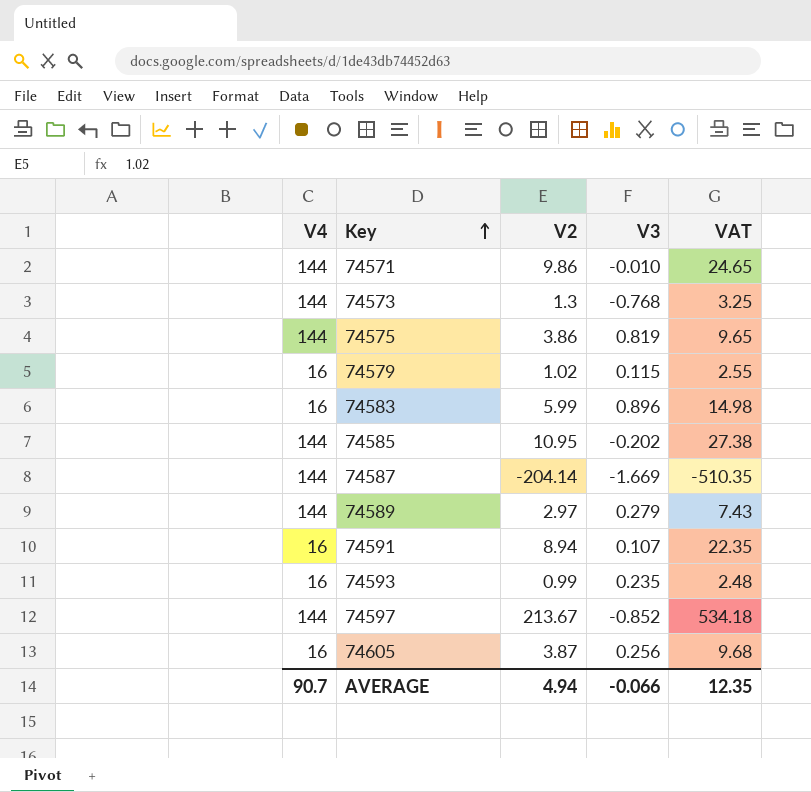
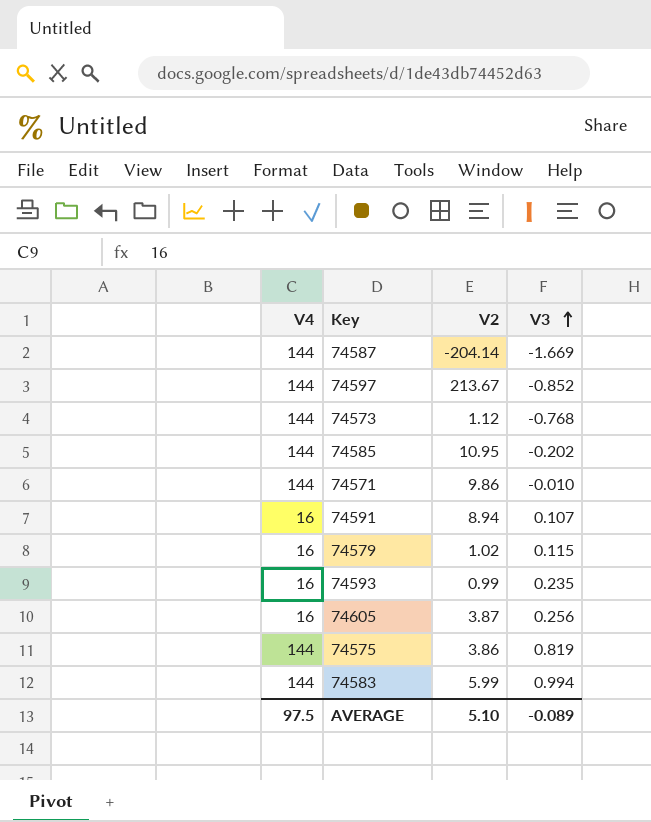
row order: Key ascending -> V3 ascending
column VAT | formula: [V2] * 2.5 -> none
row 74589: 144 | 2.97 | 0.279 | 7.43 -> none
74573 | V2: 1.3 -> 1.12
74583 | V4: 16 -> 144
74583 | V3: 0.896 -> 0.994
AVERAGE | V4: 90.7 -> 97.5
AVERAGE | V2: 4.94 -> 5.10
AVERAGE | V3: -0.066 -> -0.089

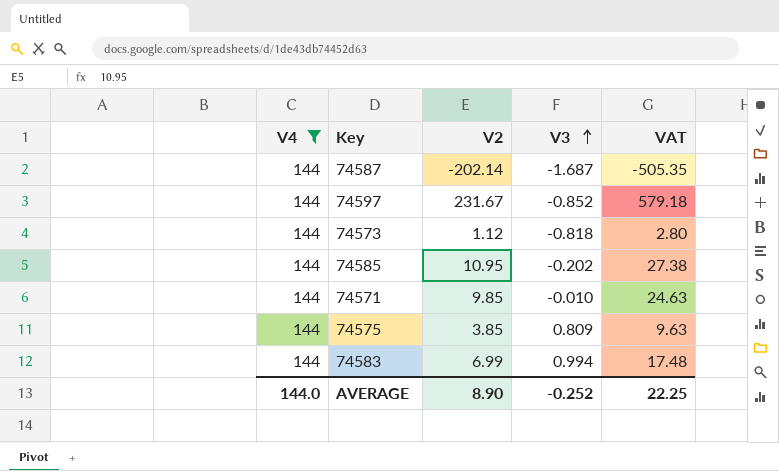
filter: none -> V4 = 144
column VAT | formula: none -> [V2] * 2.5
74587 | V2: -204.14 -> -202.14
74587 | V3: -1.669 -> -1.687
74597 | V2: 213.67 -> 231.67
74573 | V3: -0.768 -> -0.818
74571 | V2: 9.86 -> 9.85
74575 | V2: 3.86 -> 3.85
74575 | V3: 0.819 -> 0.809
74583 | V2: 5.99 -> 6.99
AVERAGE | V4: 97.5 -> 144.0
AVERAGE | V2: 5.10 -> 8.90
AVERAGE | V3: -0.089 -> -0.252

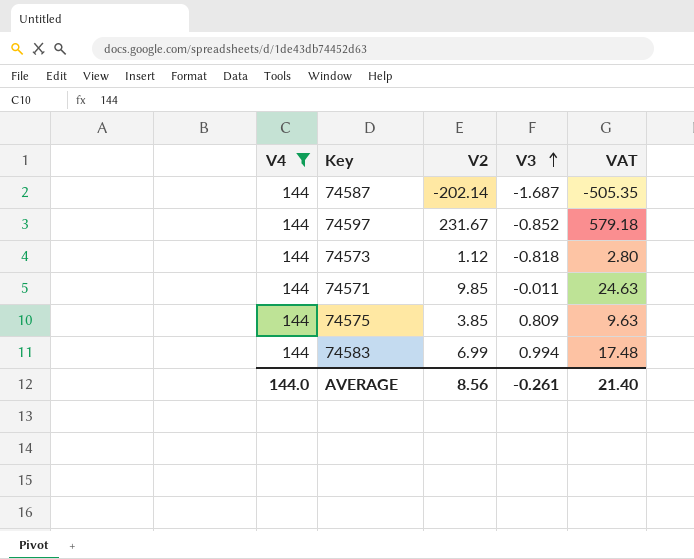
row 74585: 144 | 10.95 | -0.202 | 27.38 -> none
74571 | V3: -0.010 -> -0.011
AVERAGE | V2: 8.90 -> 8.56
AVERAGE | V3: -0.252 -> -0.261
AVERAGE | VAT: 22.25 -> 21.40

